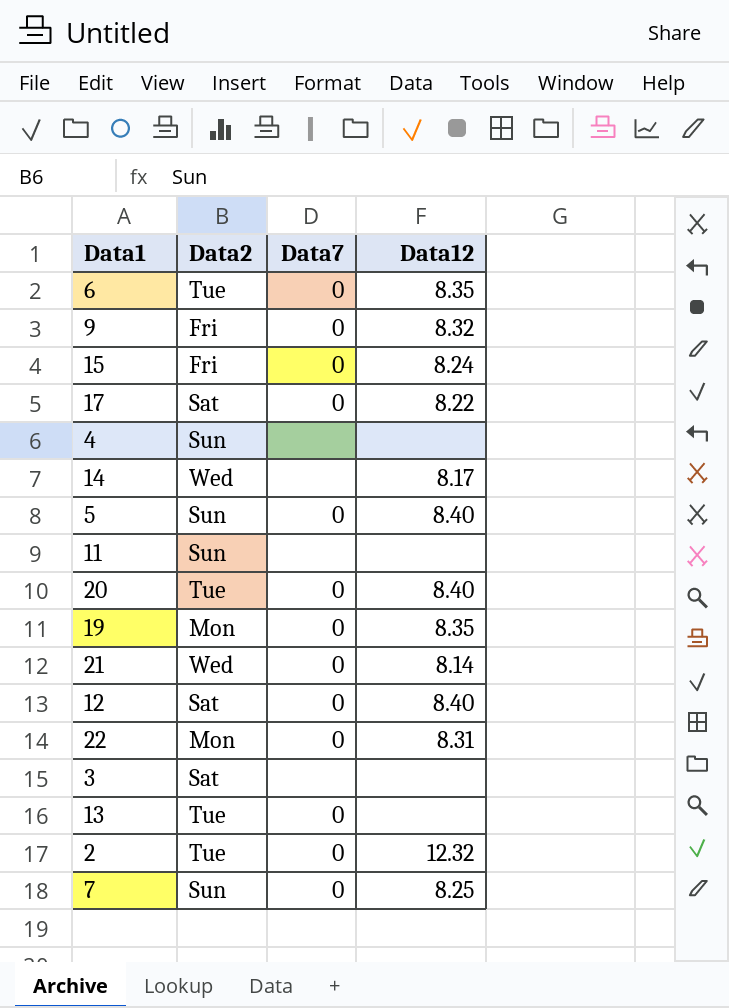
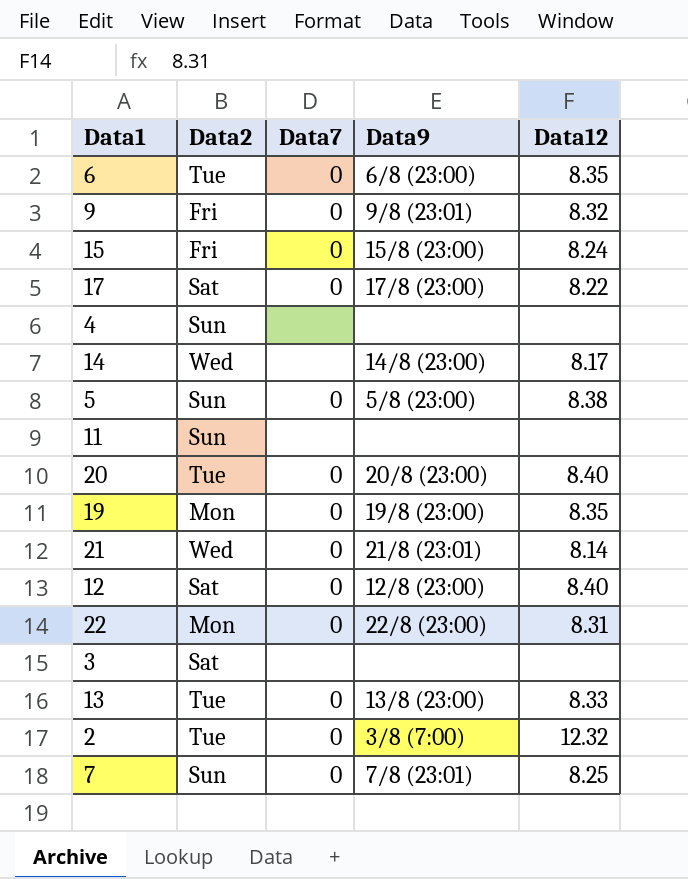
column Data9 | position: none -> 4
5 | Data12: 8.40 -> 8.38
13 | Data12: none -> 8.33

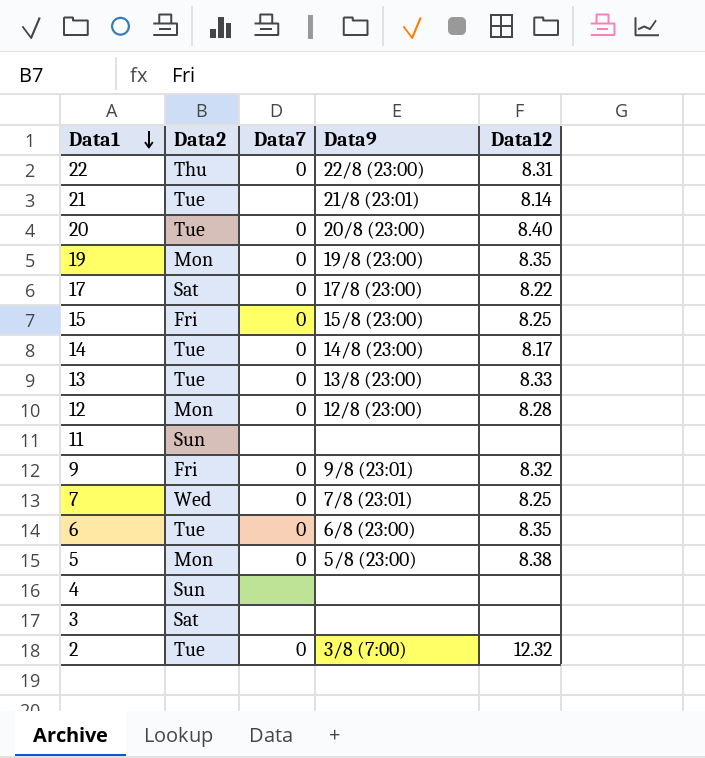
row order: none -> Data1 descending
22 | Data2: Mon -> Thu
21 | Data2: Wed -> Tue
21 | Data7: 0 -> none
15 | Data12: 8.24 -> 8.25
14 | Data2: Wed -> Tue
14 | Data7: none -> 0
12 | Data2: Sat -> Mon
12 | Data12: 8.40 -> 8.28
7 | Data2: Sun -> Wed
5 | Data2: Sun -> Mon

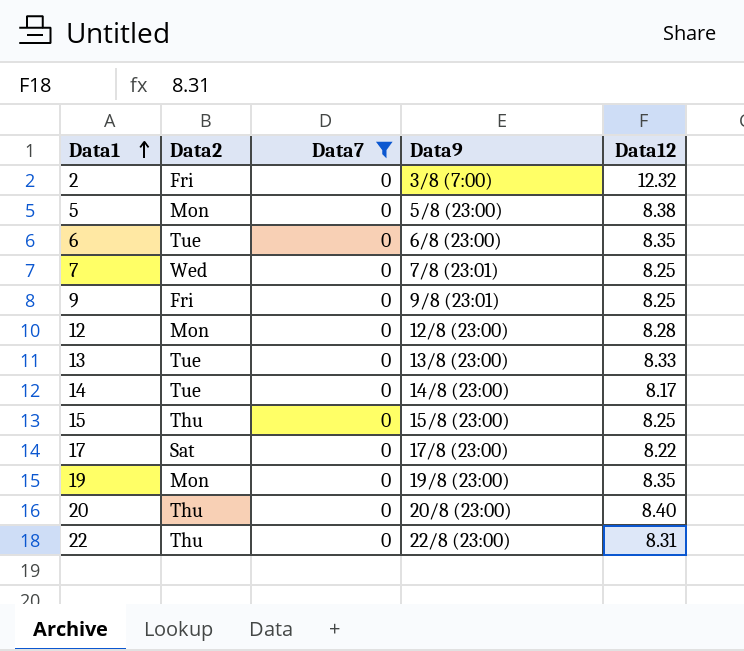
filter: none -> Data7 = 0
row order: Data1 descending -> Data1 ascending
2 | Data2: Tue -> Fri
9 | Data12: 8.32 -> 8.25
15 | Data2: Fri -> Thu
20 | Data2: Tue -> Thu

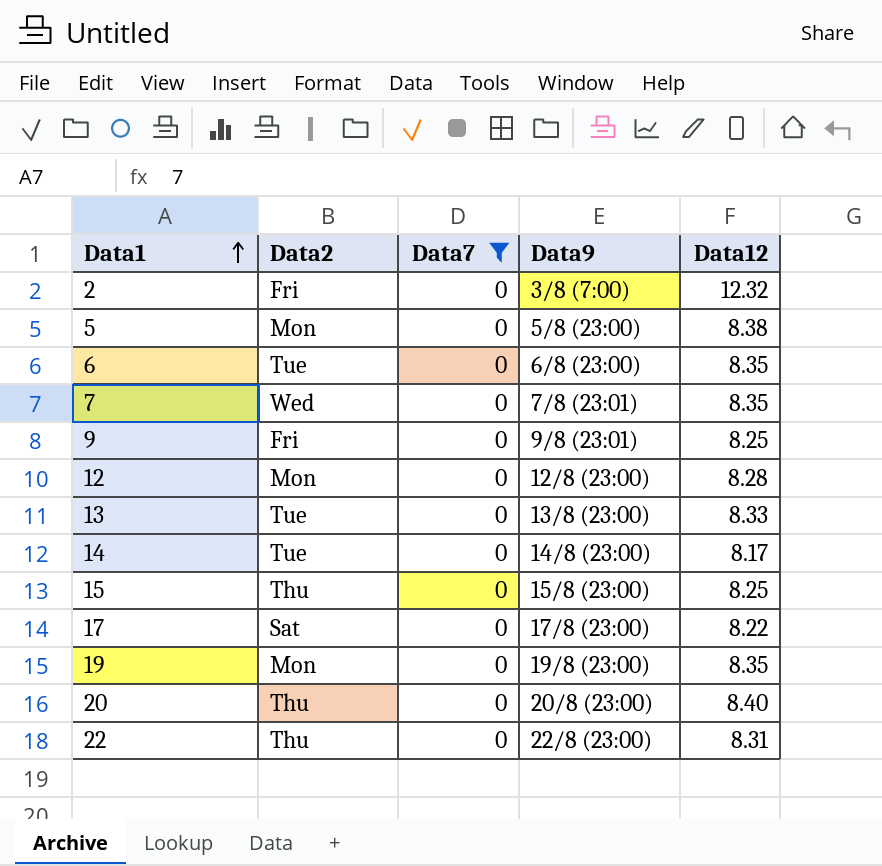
7 | Data12: 8.25 -> 8.35

